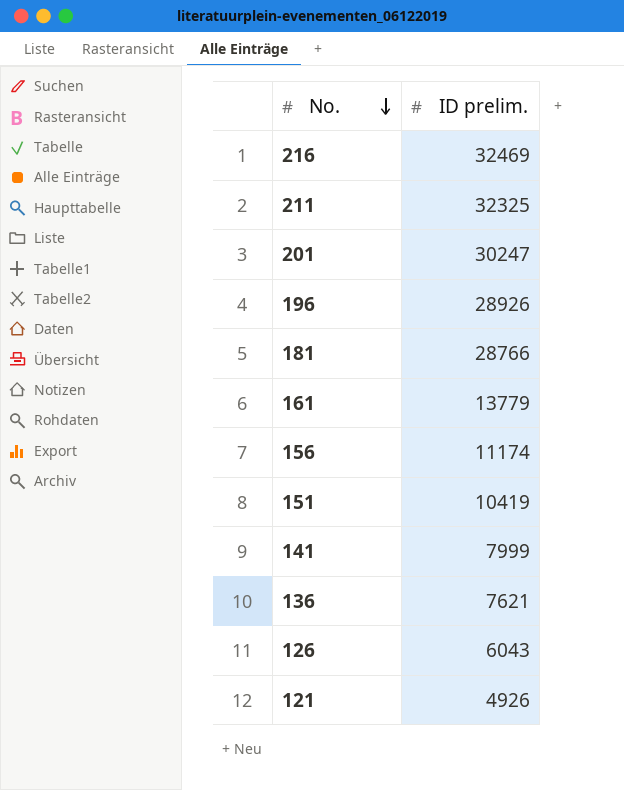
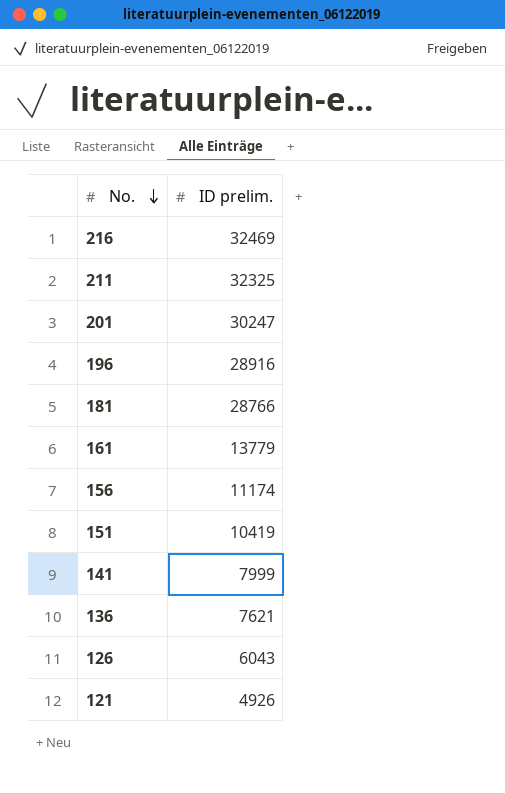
196 | ID prelim.: 28926 -> 28916

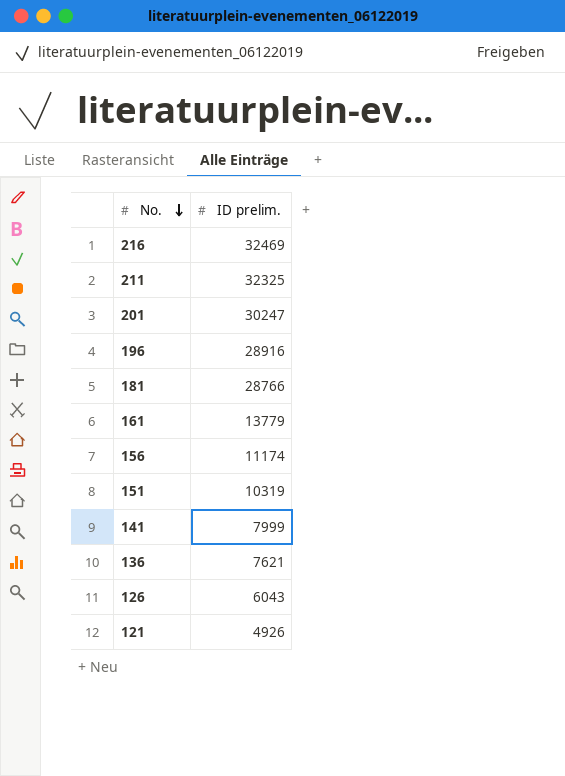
151 | ID prelim.: 10419 -> 10319

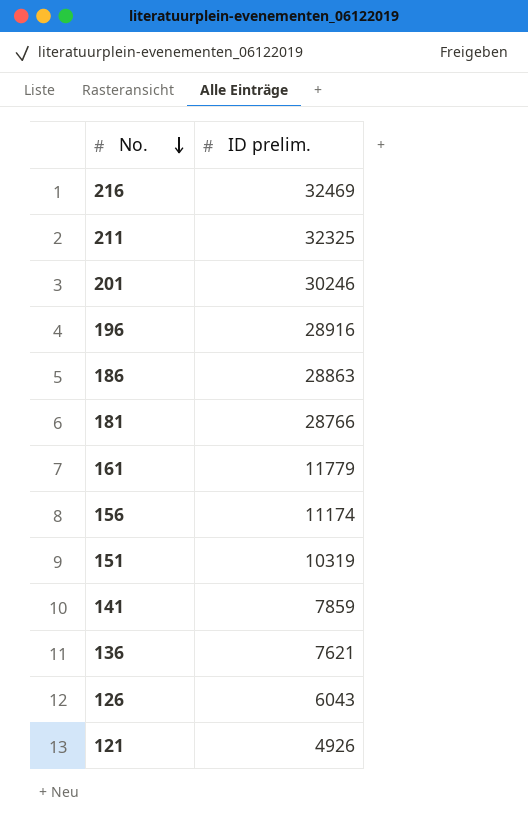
201 | ID prelim.: 30247 -> 30246
row 186: none -> 28863
161 | ID prelim.: 13779 -> 11779
141 | ID prelim.: 7999 -> 7859

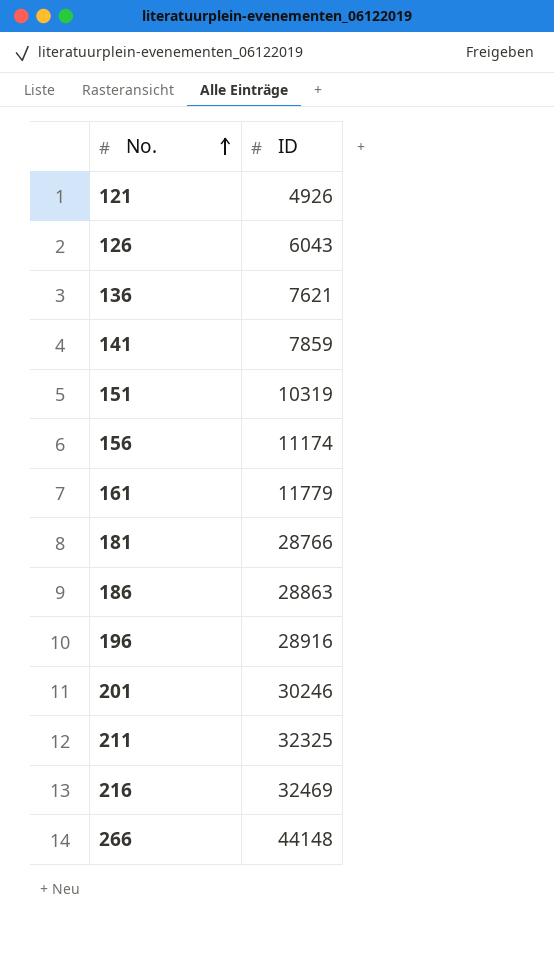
row order: No. descending -> No. ascending
column name: ID prelim. -> ID
row 266: none -> 44148

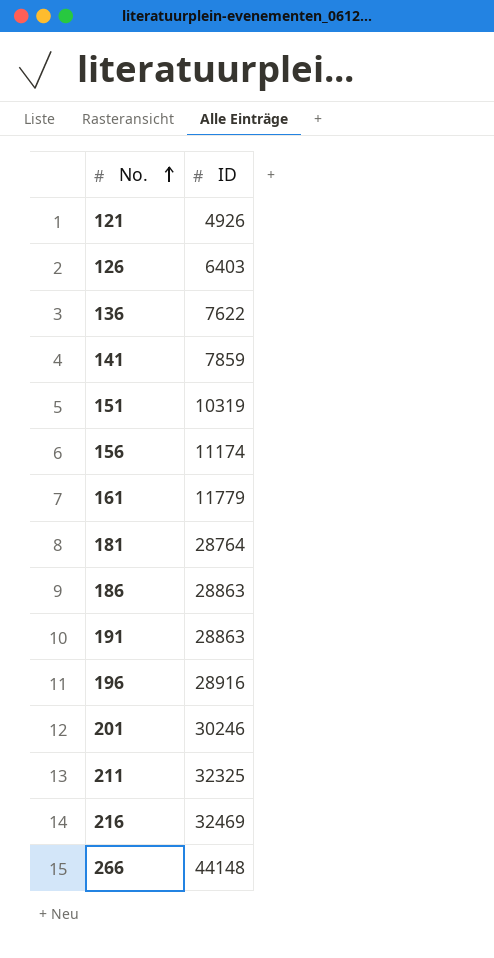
126 | ID: 6043 -> 6403
136 | ID: 7621 -> 7622
181 | ID: 28766 -> 28764
row 191: none -> 28863

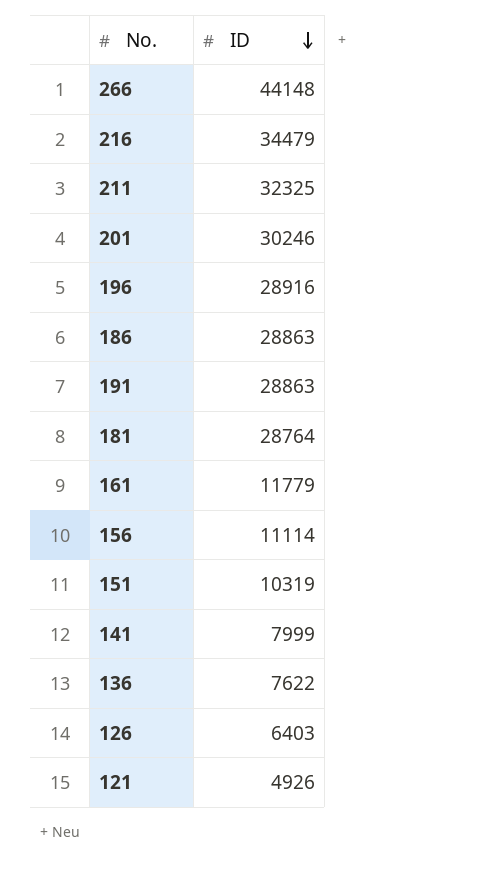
row order: No. ascending -> ID descending
216 | ID: 32469 -> 34479
156 | ID: 11174 -> 11114
141 | ID: 7859 -> 7999

